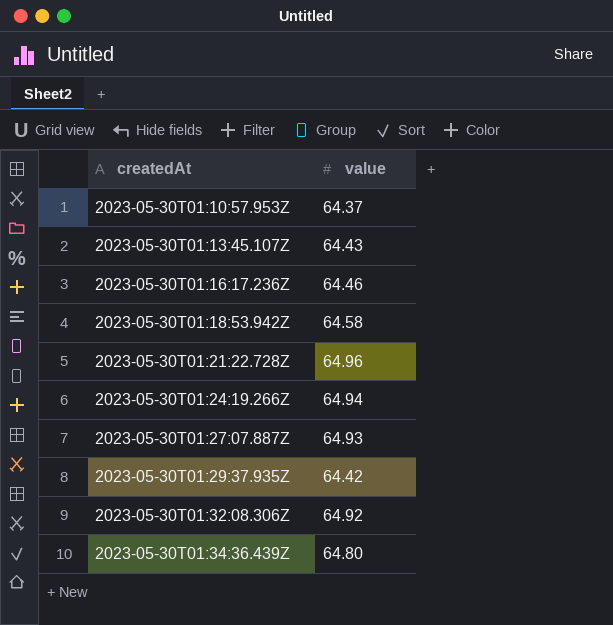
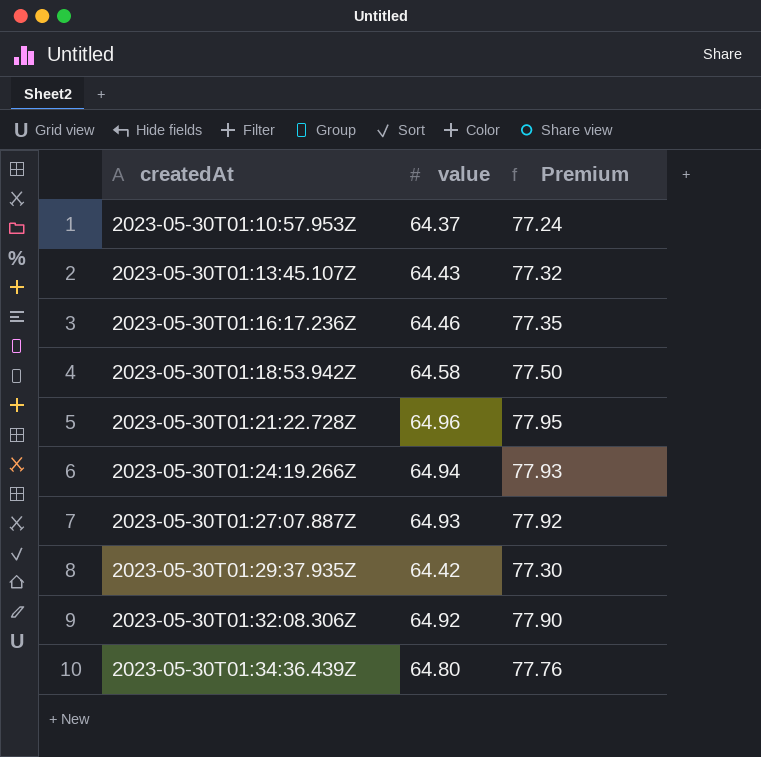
column Premium | formula: none -> [value] * 1.2

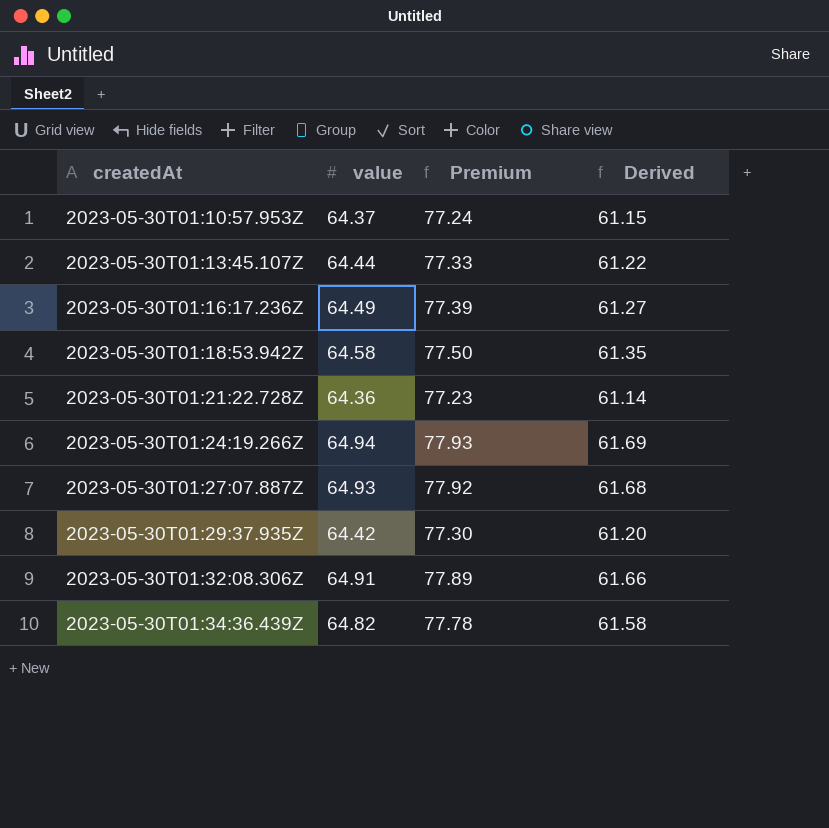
column Derived | formula: none -> [value] * 0.95
2023-05-30T01:13:45.107Z | value: 64.43 -> 64.44
2023-05-30T01:13:45.107Z | Premium: 77.32 -> 77.33
2023-05-30T01:16:17.236Z | value: 64.46 -> 64.49
2023-05-30T01:16:17.236Z | Premium: 77.35 -> 77.39
2023-05-30T01:21:22.728Z | value: 64.96 -> 64.36
2023-05-30T01:21:22.728Z | Premium: 77.95 -> 77.23
2023-05-30T01:32:08.306Z | value: 64.92 -> 64.91
2023-05-30T01:32:08.306Z | Premium: 77.90 -> 77.89
2023-05-30T01:34:36.439Z | value: 64.80 -> 64.82
2023-05-30T01:34:36.439Z | Premium: 77.76 -> 77.78

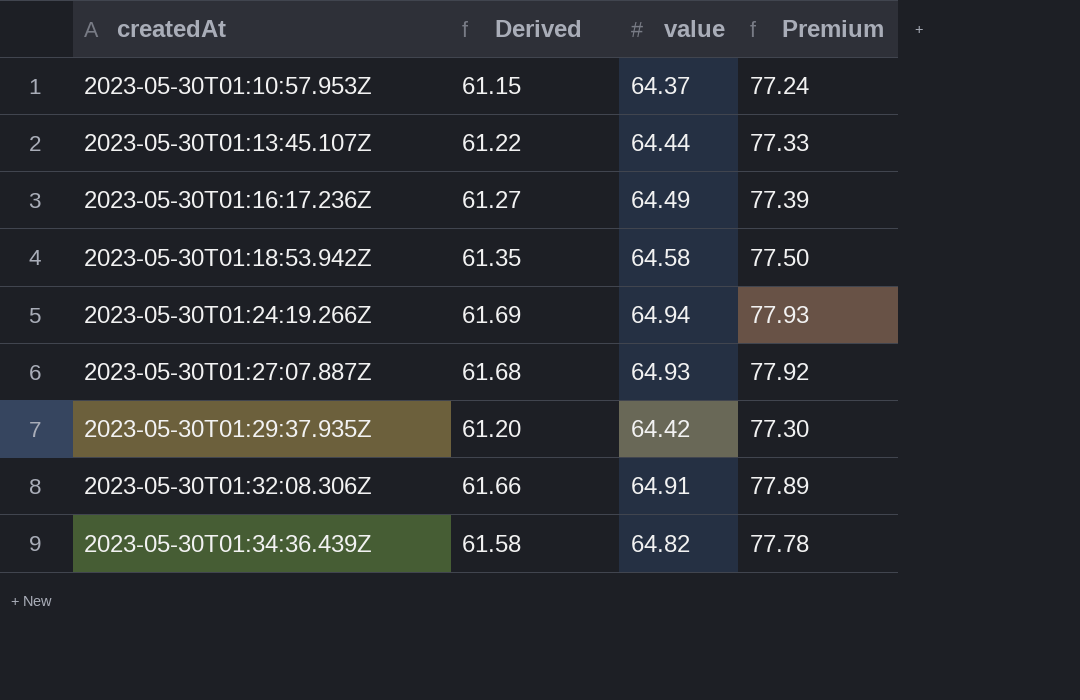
column Derived | position: 4 -> 2
row 2023-05-30T01:21:22.728Z: 64.36 | 77.23 | 61.14 -> none

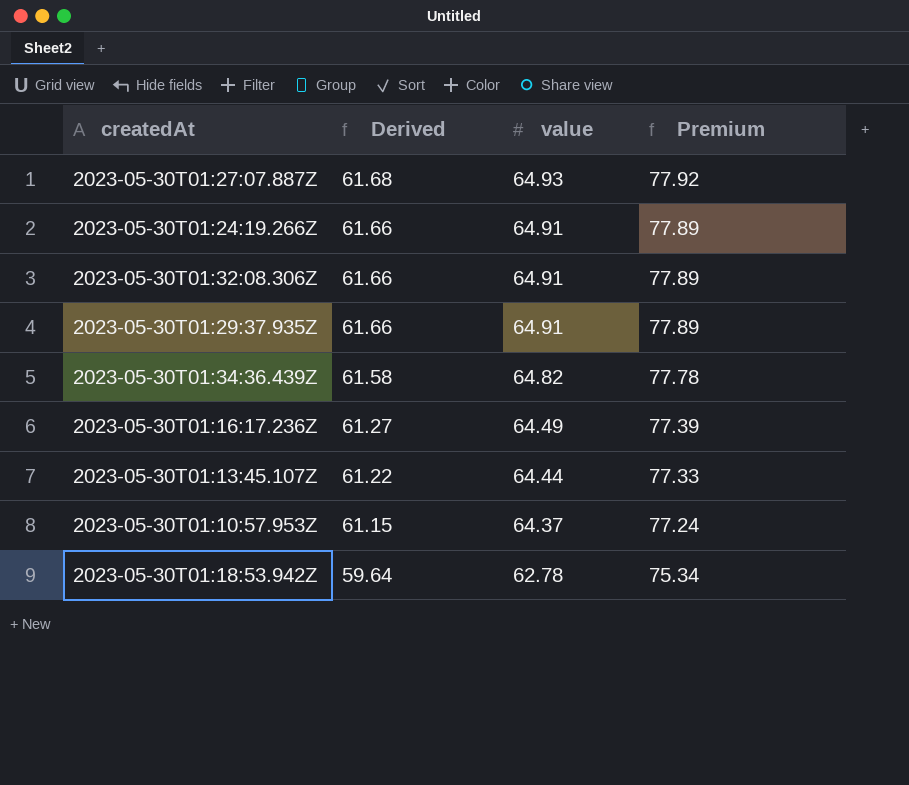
row order: createdAt ascending -> Derived descending
2023-05-30T01:24:19.266Z | Derived: 61.69 -> 61.66
2023-05-30T01:24:19.266Z | value: 64.94 -> 64.91
2023-05-30T01:24:19.266Z | Premium: 77.93 -> 77.89
2023-05-30T01:29:37.935Z | Derived: 61.20 -> 61.66
2023-05-30T01:29:37.935Z | value: 64.42 -> 64.91
2023-05-30T01:29:37.935Z | Premium: 77.30 -> 77.89
2023-05-30T01:18:53.942Z | Derived: 61.35 -> 59.64
2023-05-30T01:18:53.942Z | value: 64.58 -> 62.78
2023-05-30T01:18:53.942Z | Premium: 77.50 -> 75.34

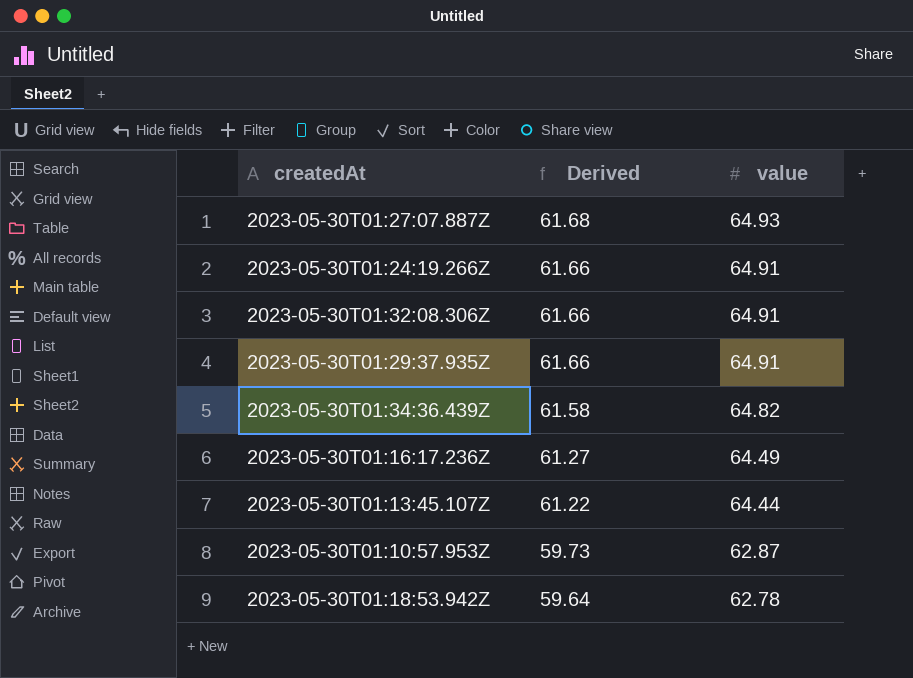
column Premium | formula: [value] * 1.2 -> none
2023-05-30T01:10:57.953Z | Derived: 61.15 -> 59.73
2023-05-30T01:10:57.953Z | value: 64.37 -> 62.87

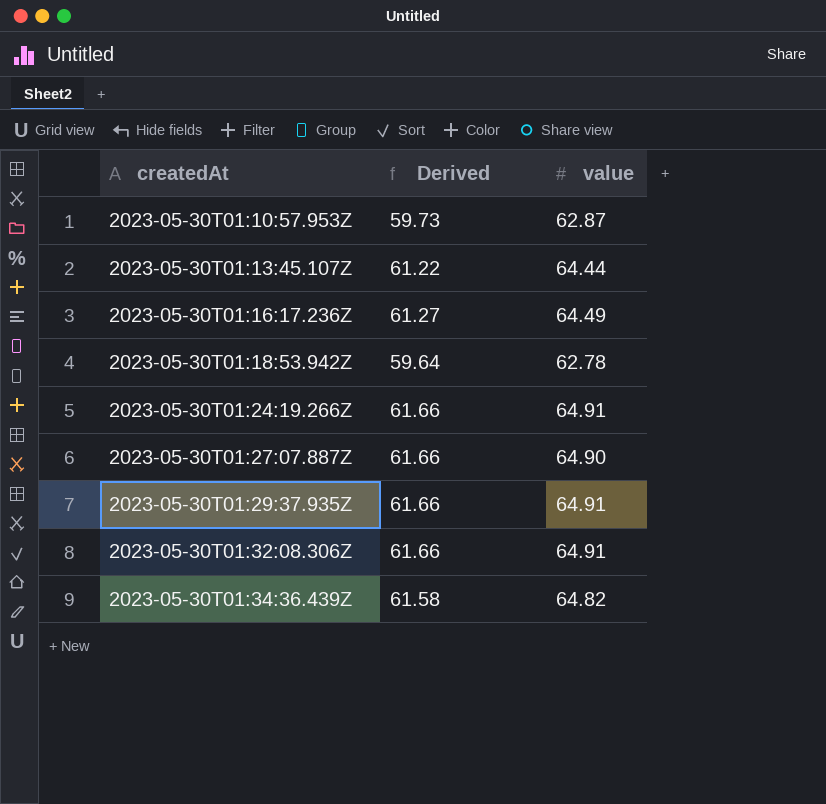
row order: Derived descending -> createdAt ascending
2023-05-30T01:27:07.887Z | Derived: 61.68 -> 61.66
2023-05-30T01:27:07.887Z | value: 64.93 -> 64.90

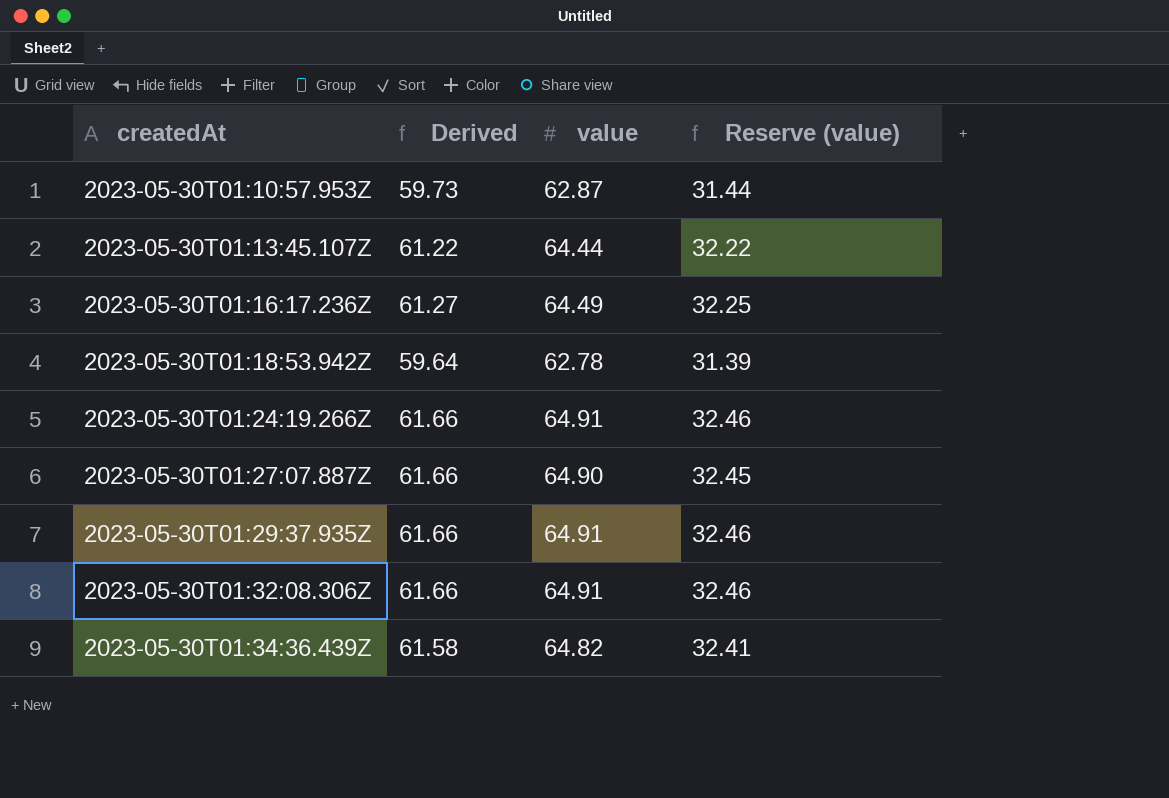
column Reserve (value) | formula: none -> [value] * 0.5

